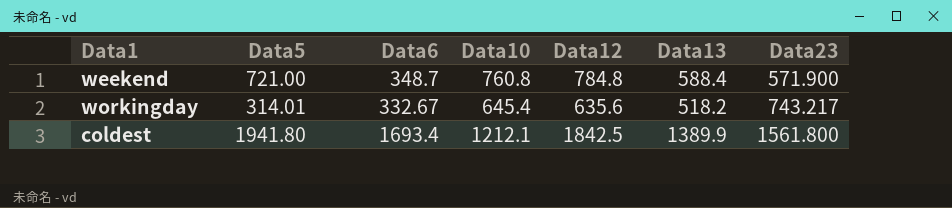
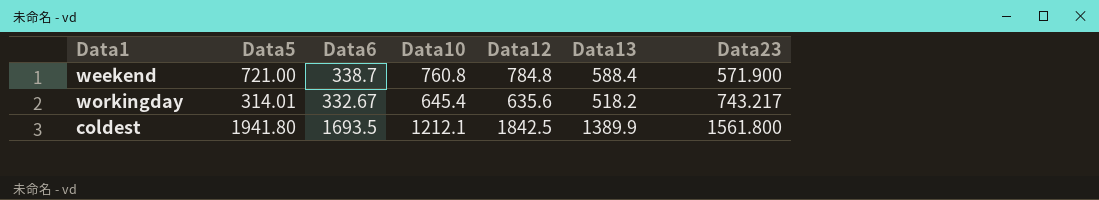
weekend | Data6: 348.7 -> 338.7
coldest | Data6: 1693.4 -> 1693.5

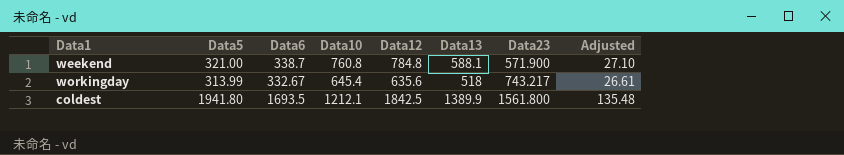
column Adjusted | formula: none -> [Data6] * 0.08
weekend | Data5: 721.00 -> 321.00
weekend | Data13: 588.4 -> 588.1
workingday | Data5: 314.01 -> 313.99
workingday | Data13: 518.2 -> 518

